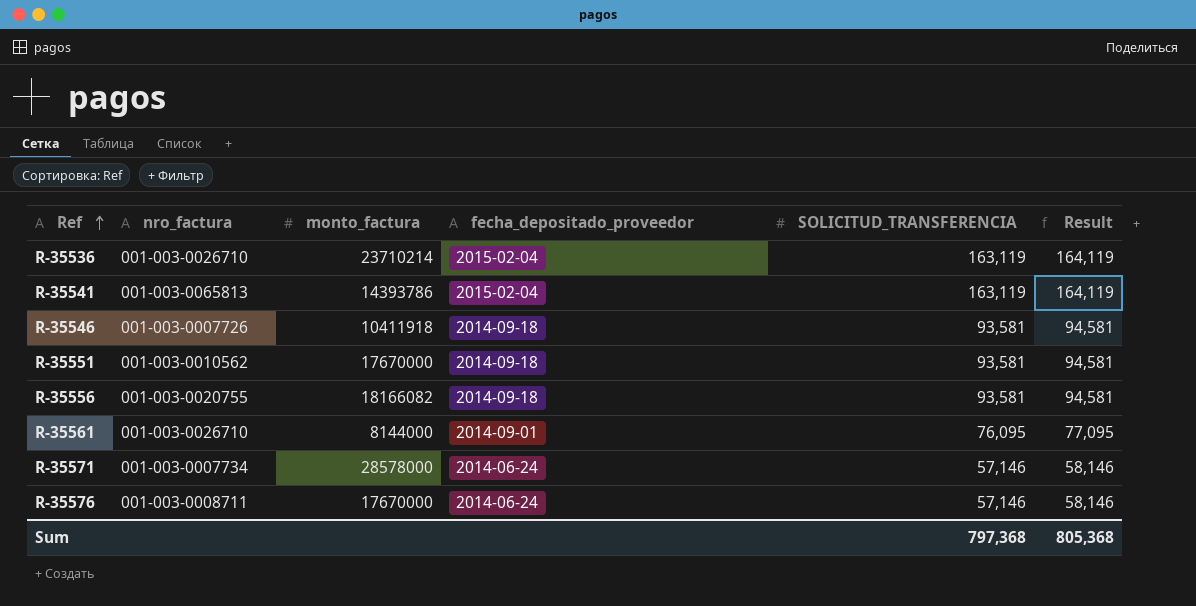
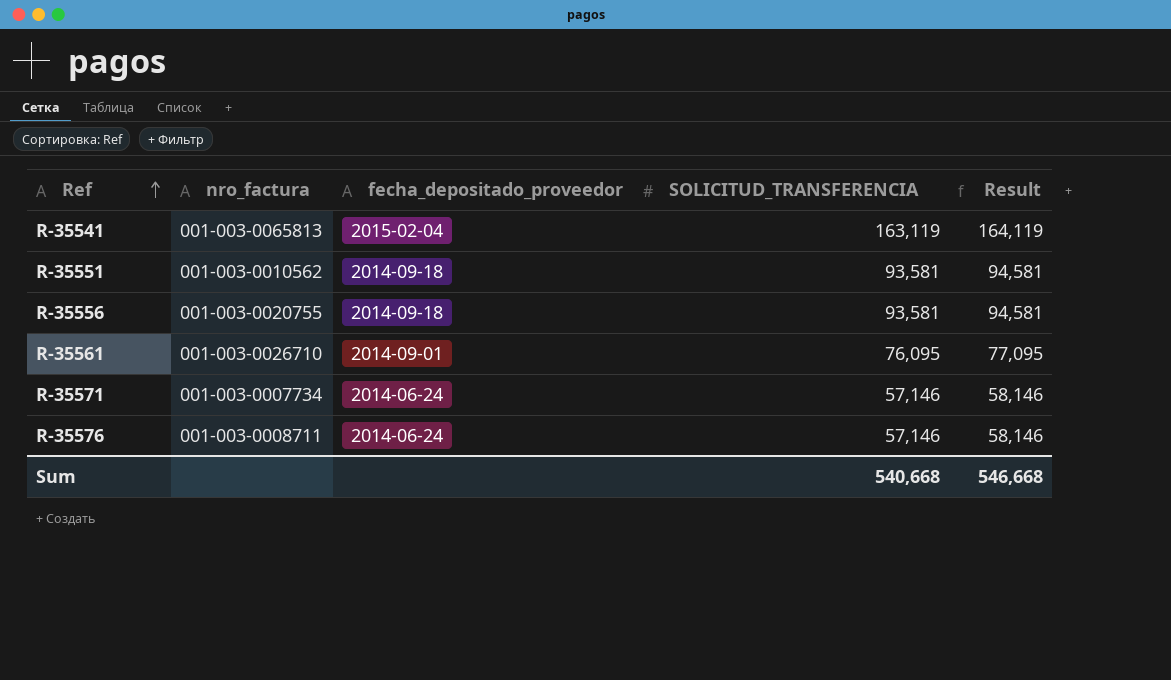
column monto_factura | position: 3 -> none
row R-35536: 001-003-0026710 | 23710214 | 2015-02-04 | 163,119 | 164,119 -> none
row R-35546: 001-003-0007726 | 10411918 | 2014-09-18 | 93,581 | 94,581 -> none
Sum | SOLICITUD_TRANSFERENCIA: 797,368 -> 540,668
Sum | Result: 805,368 -> 546,668

